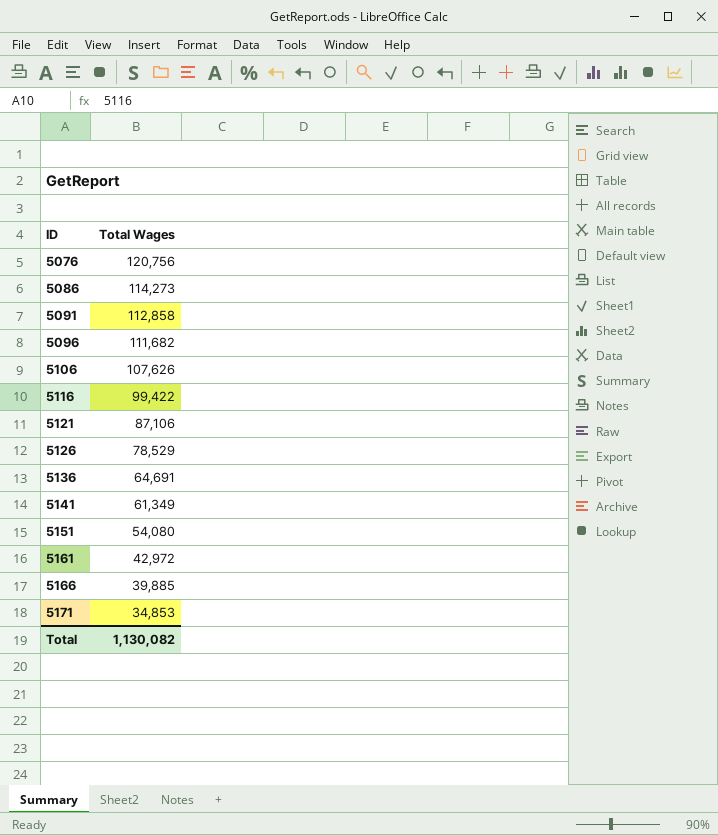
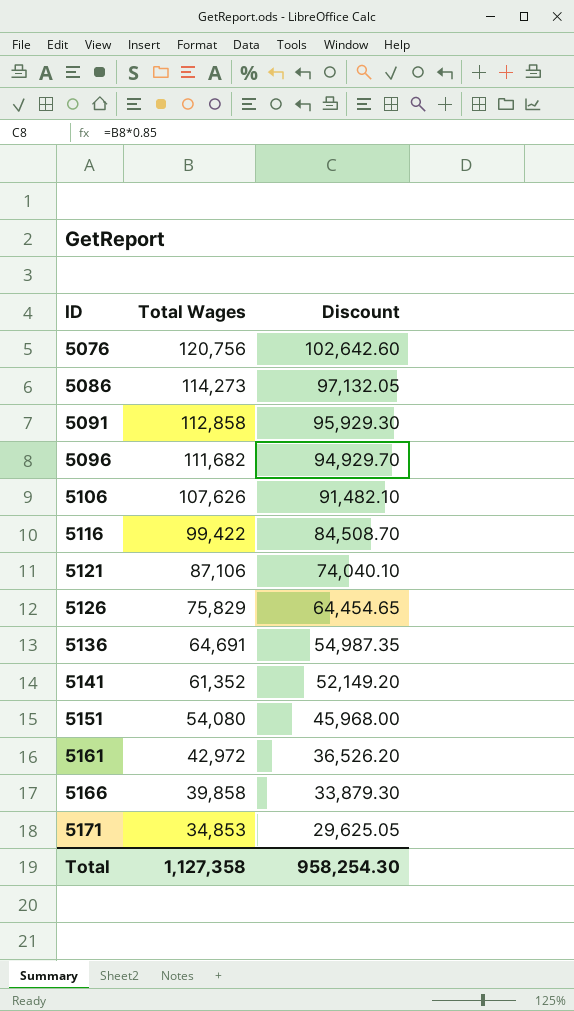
column Discount | formula: none -> [Total Wages] * 0.85
5126 | Total Wages: 78,529 -> 75,829
5141 | Total Wages: 61,349 -> 61,352
5166 | Total Wages: 39,885 -> 39,858
Total | Total Wages: 1,130,082 -> 1,127,358

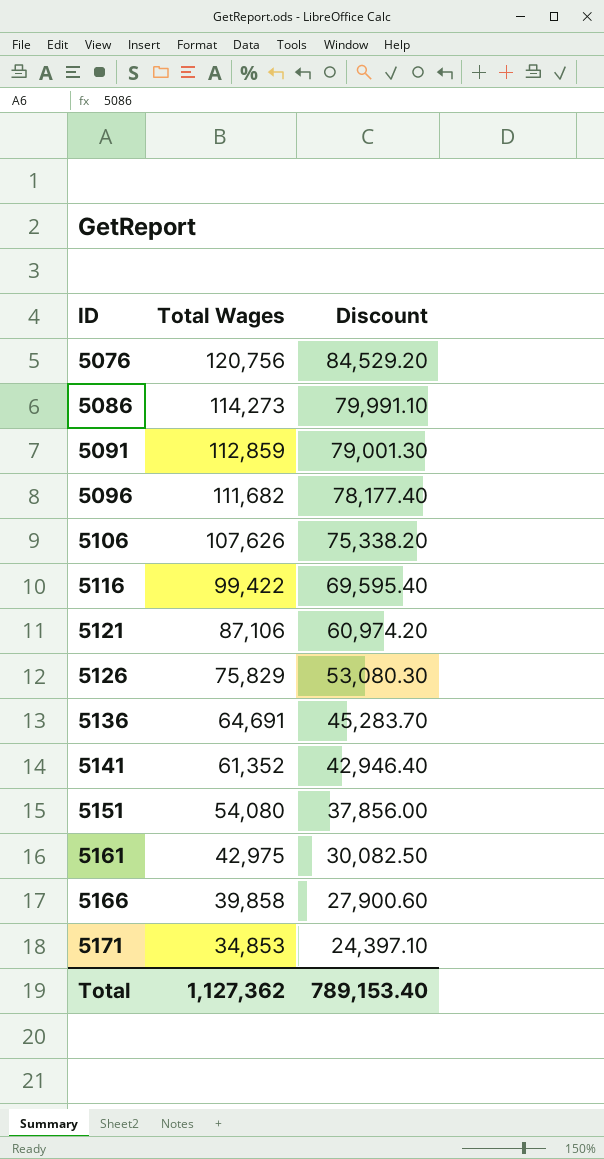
column Discount | formula: [Total Wages] * 0.85 -> [Total Wages] * 0.7
5091 | Total Wages: 112,858 -> 112,859
5161 | Total Wages: 42,972 -> 42,975
Total | Total Wages: 1,127,358 -> 1,127,362
Total | Discount: 958,254.30 -> 789,153.40

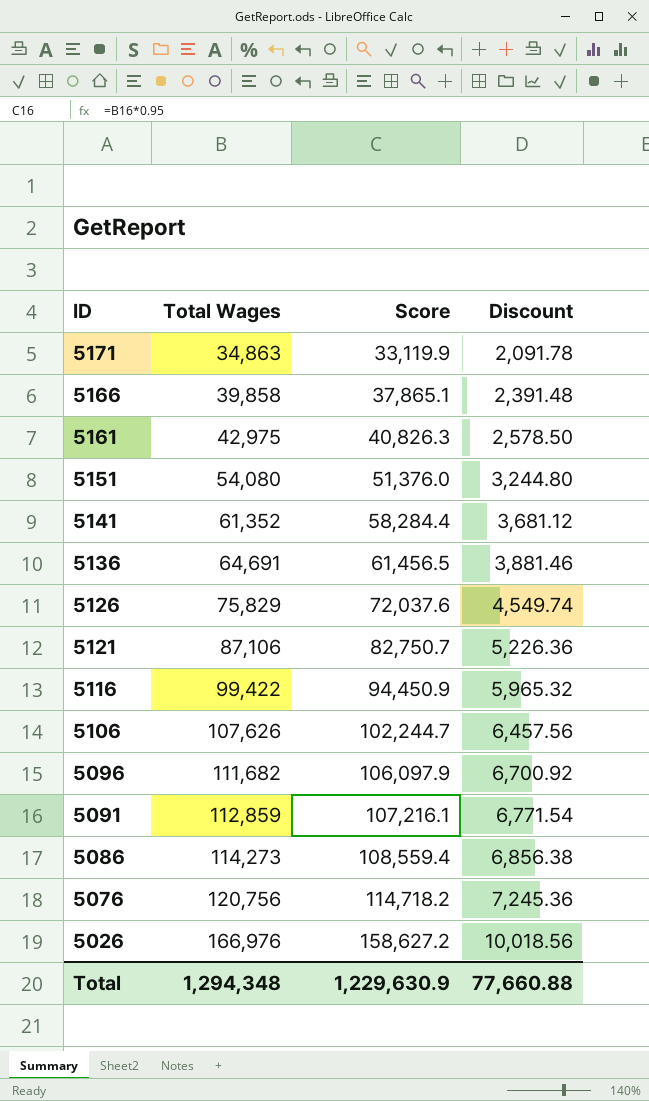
row order: ID ascending -> ID descending
column Score | formula: none -> [Total Wages] * 0.95
column Discount | formula: [Total Wages] * 0.7 -> [Total Wages] * 0.06
5171 | Total Wages: 34,853 -> 34,863
row 5026: none -> 166,976 | 158,627.2 | 10,018.56
Total | Total Wages: 1,127,362 -> 1,294,348
Total | Discount: 789,153.40 -> 77,660.88

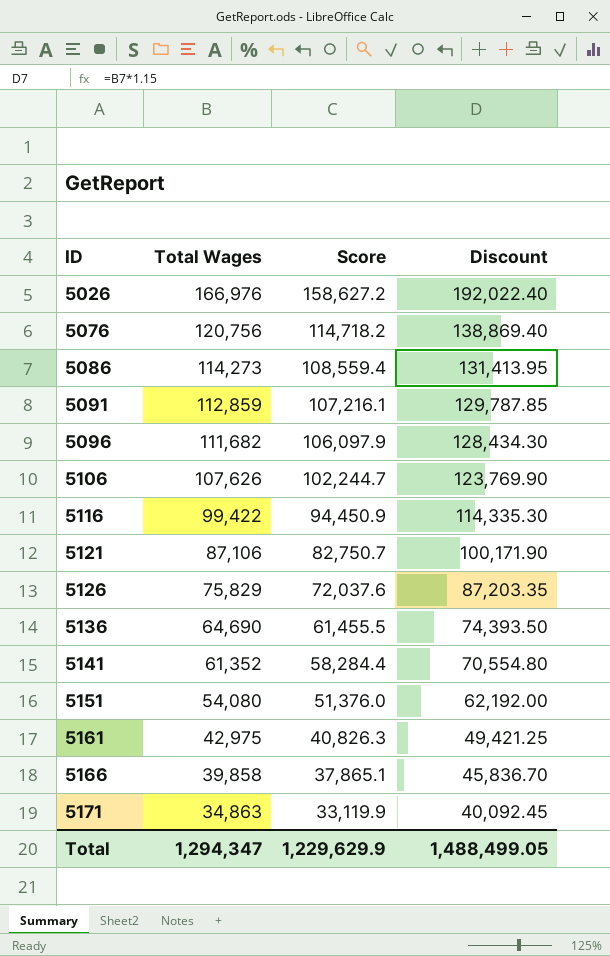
row order: ID descending -> ID ascending
column Discount | formula: [Total Wages] * 0.06 -> [Total Wages] * 1.15
5136 | Total Wages: 64,691 -> 64,690
5136 | Score: 61,456.5 -> 61,455.5
Total | Total Wages: 1,294,348 -> 1,294,347
Total | Score: 1,229,630.9 -> 1,229,629.9
Total | Discount: 77,660.88 -> 1,488,499.05

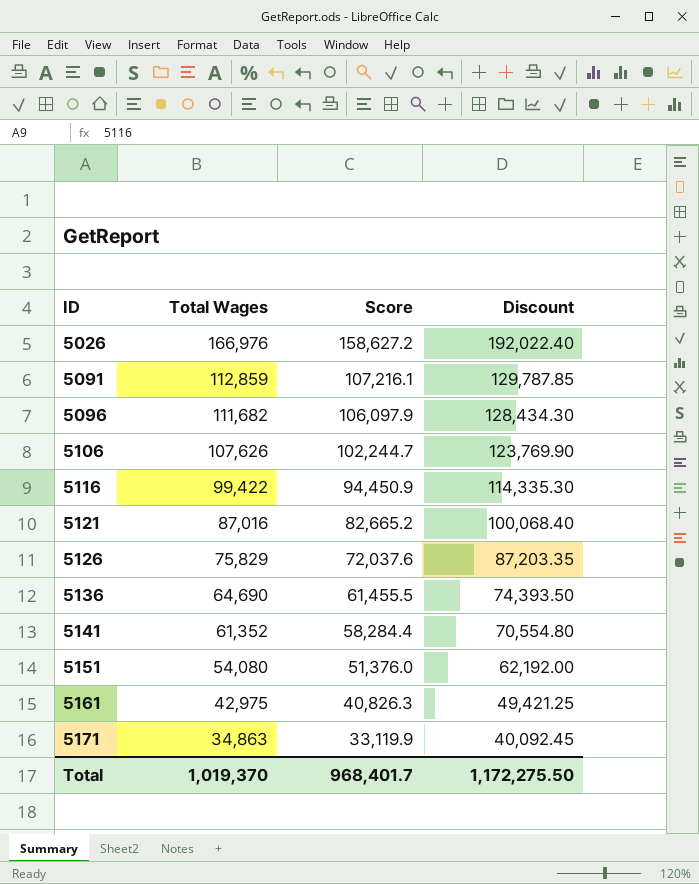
row 5076: 120,756 | 114,718.2 | 138,869.40 -> none
row 5086: 114,273 | 108,559.4 | 131,413.95 -> none
row 5166: 39,858 | 37,865.1 | 45,836.70 -> none
5121 | Total Wages: 87,106 -> 87,016
5121 | Score: 82,750.7 -> 82,665.2
5121 | Discount: 100,171.90 -> 100,068.40
Total | Total Wages: 1,294,347 -> 1,019,370
Total | Score: 1,229,629.9 -> 968,401.7
Total | Discount: 1,488,499.05 -> 1,172,275.50

